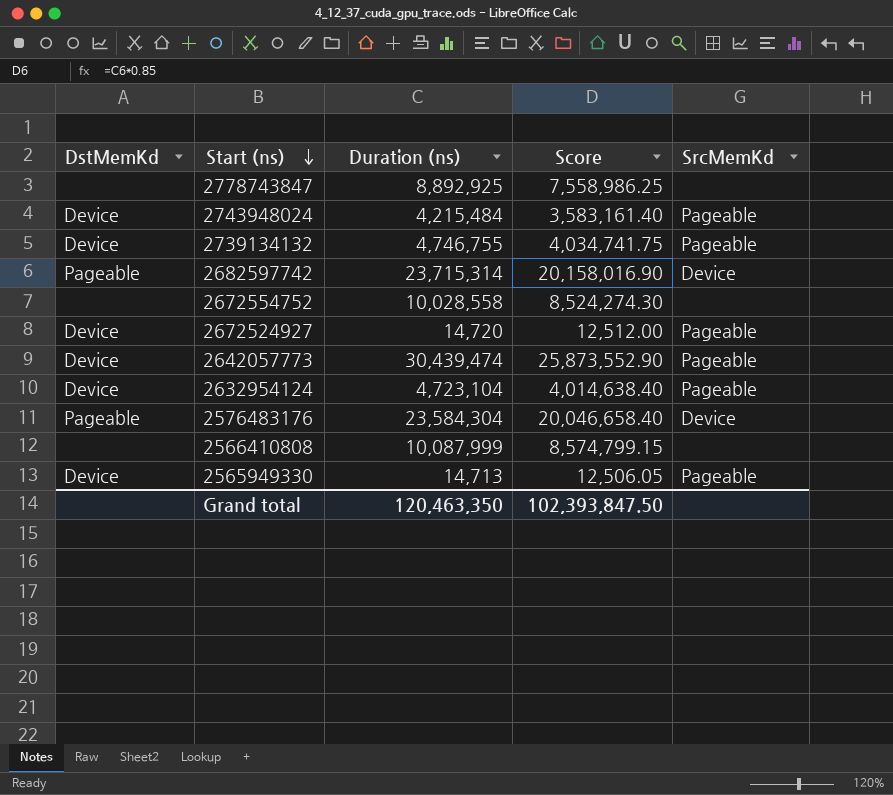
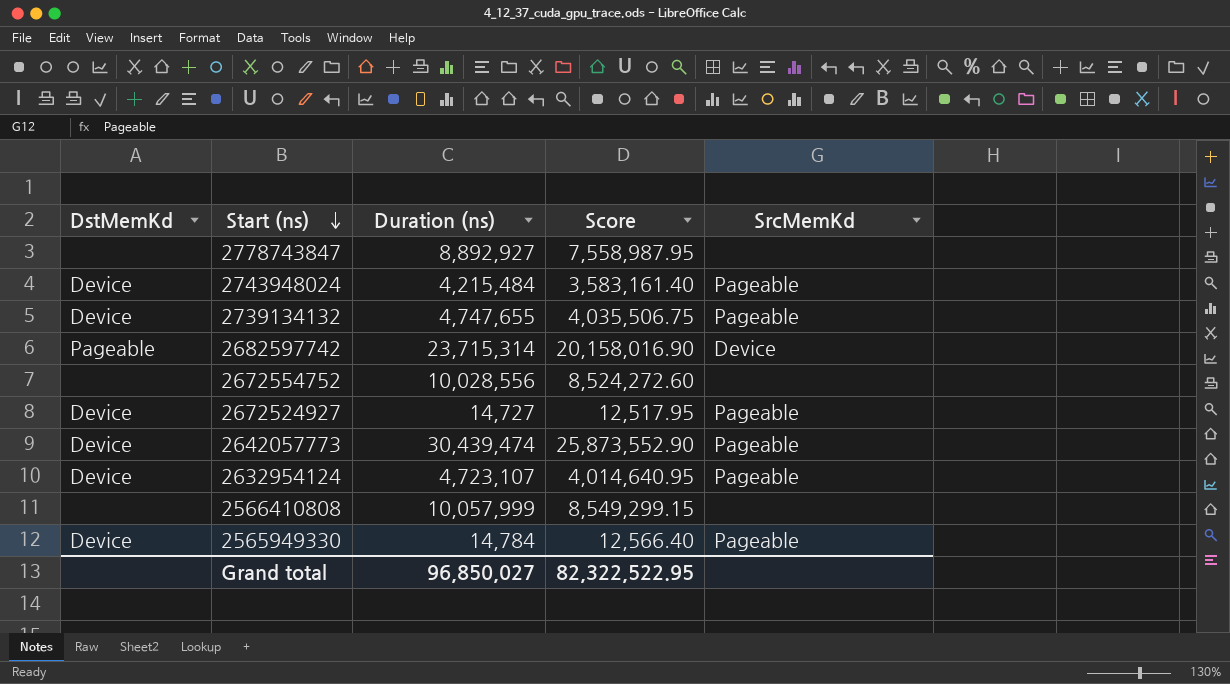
row 2576483176: Pageable | 23,584,304 | 20,046,658.40 | Device -> none
2778743847 | Duration (ns): 8,892,925 -> 8,892,927
2778743847 | Score: 7,558,986.25 -> 7,558,987.95
2739134132 | Duration (ns): 4,746,755 -> 4,747,655
2739134132 | Score: 4,034,741.75 -> 4,035,506.75
2672554752 | Duration (ns): 10,028,558 -> 10,028,556
2672554752 | Score: 8,524,274.30 -> 8,524,272.60
2672524927 | Duration (ns): 14,720 -> 14,727
2672524927 | Score: 12,512.00 -> 12,517.95
2632954124 | Duration (ns): 4,723,104 -> 4,723,107
2632954124 | Score: 4,014,638.40 -> 4,014,640.95
2566410808 | Duration (ns): 10,087,999 -> 10,057,999
2566410808 | Score: 8,574,799.15 -> 8,549,299.15
2565949330 | Duration (ns): 14,713 -> 14,784
2565949330 | Score: 12,506.05 -> 12,566.40
Grand total | Duration (ns): 120,463,350 -> 96,850,027
Grand total | Score: 102,393,847.50 -> 82,322,522.95

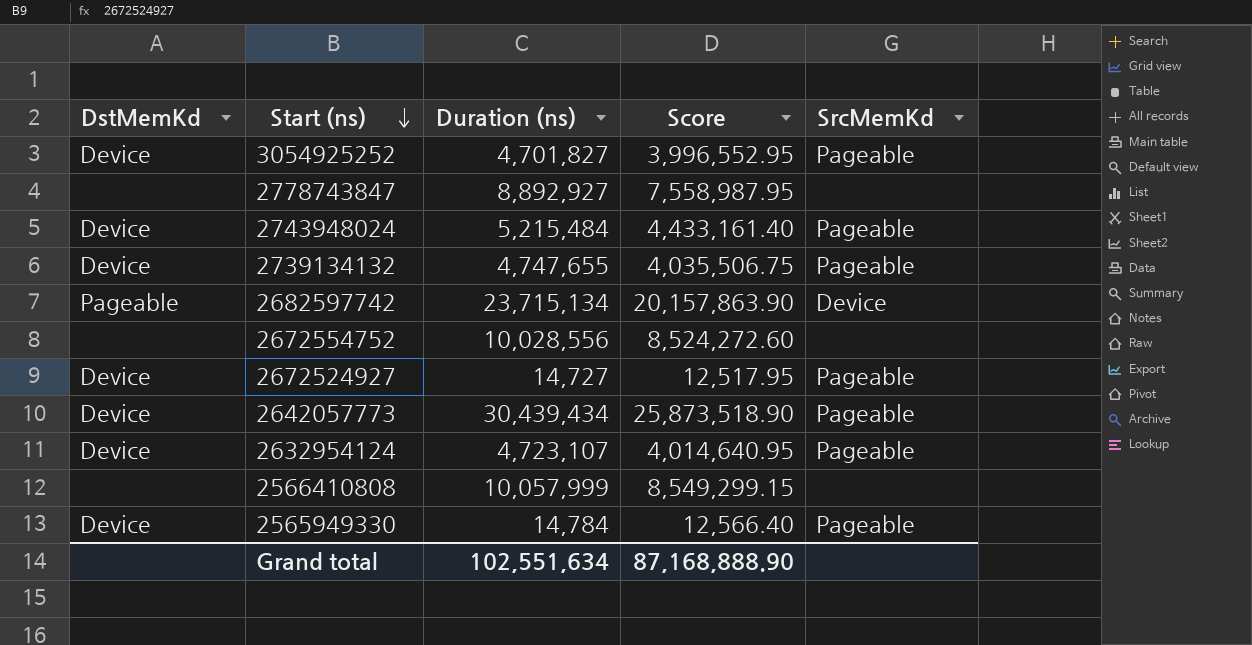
row 3054925252: none -> Device | 4,701,827 | 3,996,552.95 | Pageable
2743948024 | Duration (ns): 4,215,484 -> 5,215,484
2743948024 | Score: 3,583,161.40 -> 4,433,161.40
2682597742 | Duration (ns): 23,715,314 -> 23,715,134
2682597742 | Score: 20,158,016.90 -> 20,157,863.90
2642057773 | Duration (ns): 30,439,474 -> 30,439,434
2642057773 | Score: 25,873,552.90 -> 25,873,518.90
Grand total | Duration (ns): 96,850,027 -> 102,551,634
Grand total | Score: 82,322,522.95 -> 87,168,888.90

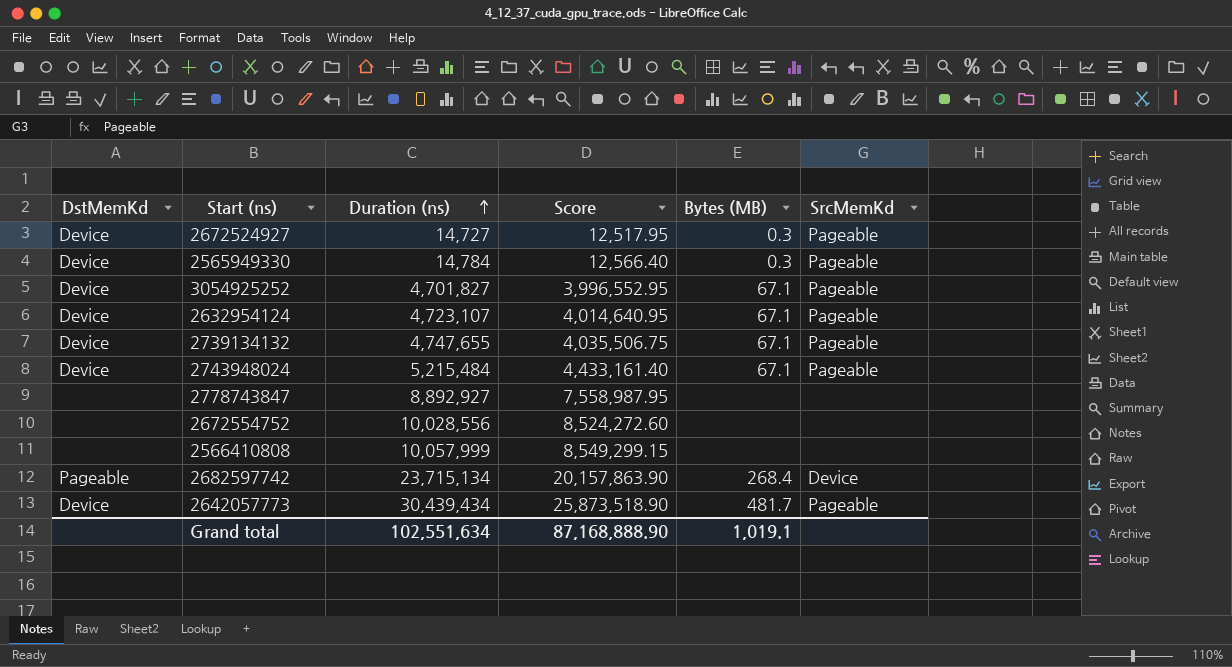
row order: Start (ns) descending -> Duration (ns) ascending
column Bytes (MB) | position: none -> 5

